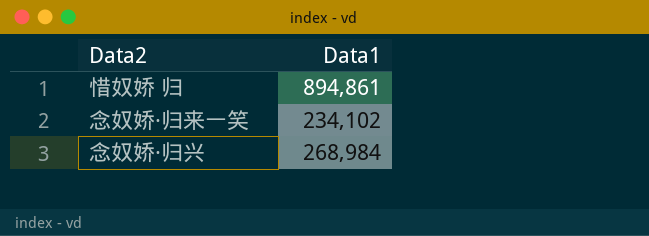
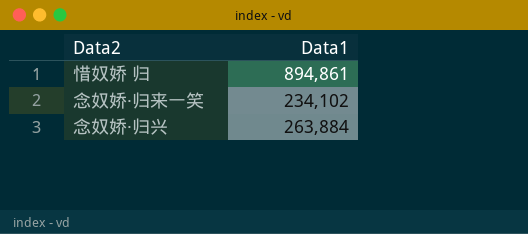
念奴娇·归兴 | Data1: 268,984 -> 263,884

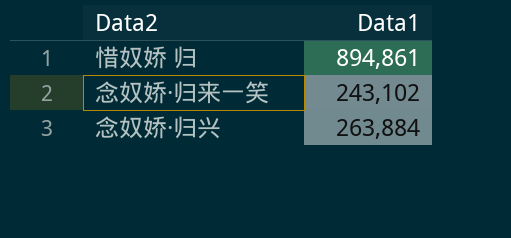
念奴娇·归来一笑 | Data1: 234,102 -> 243,102

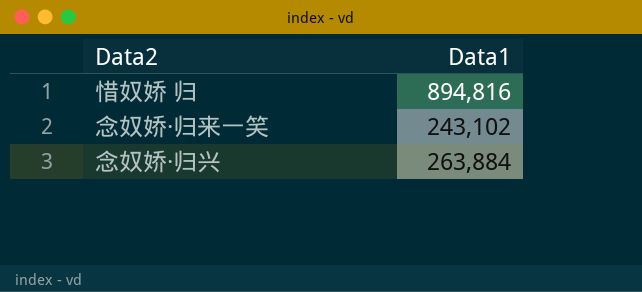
惜奴娇 归 | Data1: 894,861 -> 894,816

